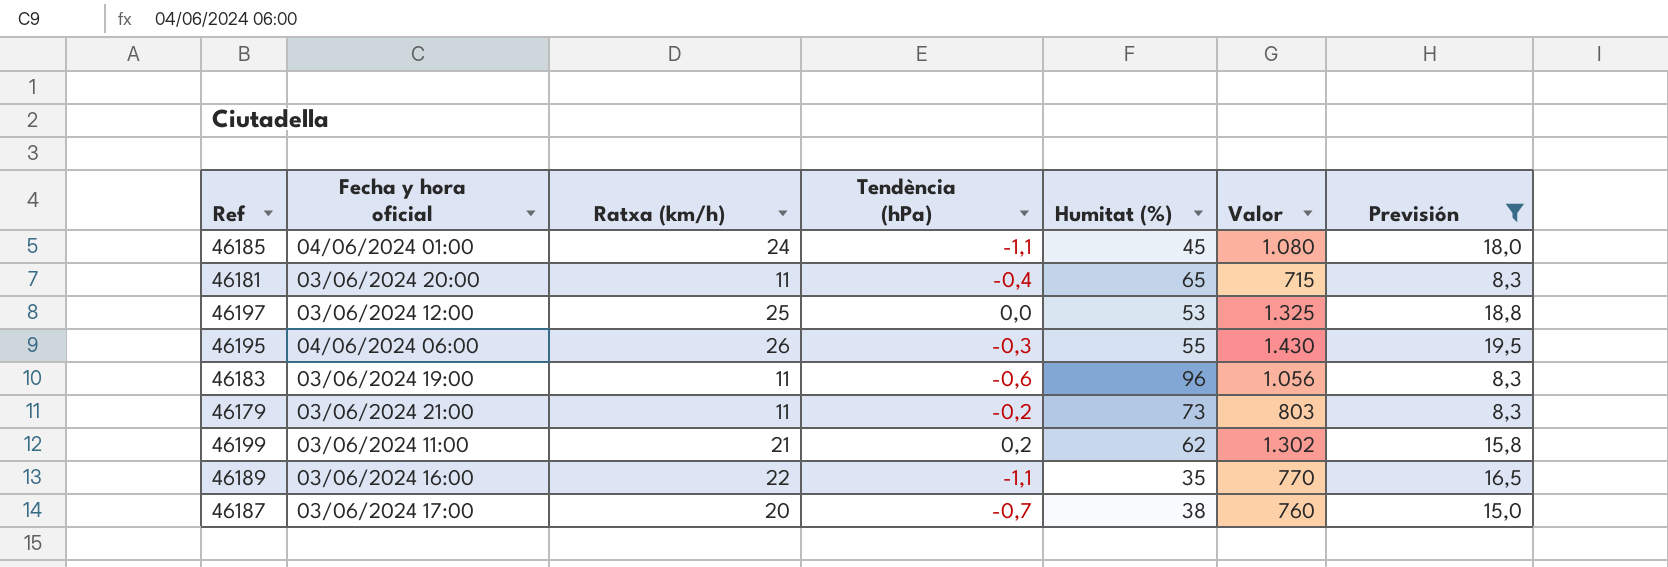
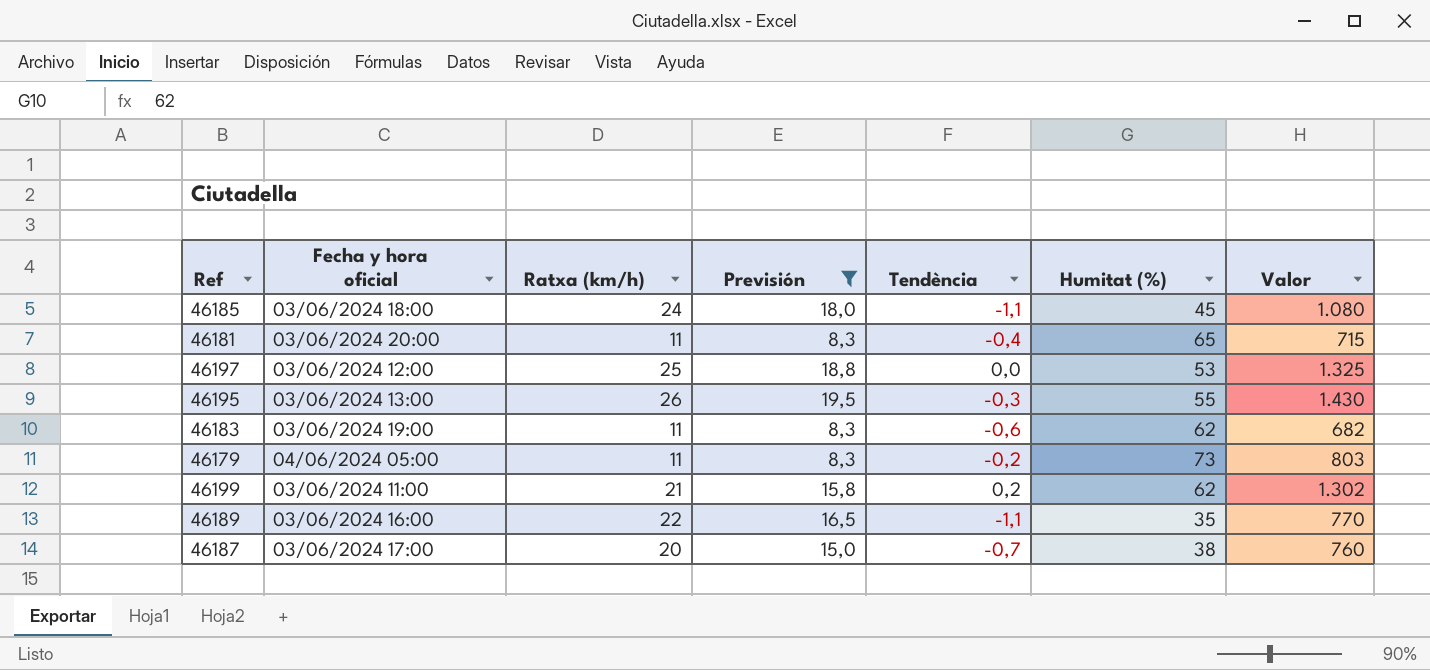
column Previsión | position: 7 -> 4
column name: Tendència (hPa) -> Tendència
46185 | Fecha y hora oficial: 04/06/2024 01:00 -> 03/06/2024 18:00
46195 | Fecha y hora oficial: 04/06/2024 06:00 -> 03/06/2024 13:00
46183 | Humitat (%): 96 -> 62
46183 | Valor: 1.056 -> 682
46179 | Fecha y hora oficial: 03/06/2024 21:00 -> 04/06/2024 05:00

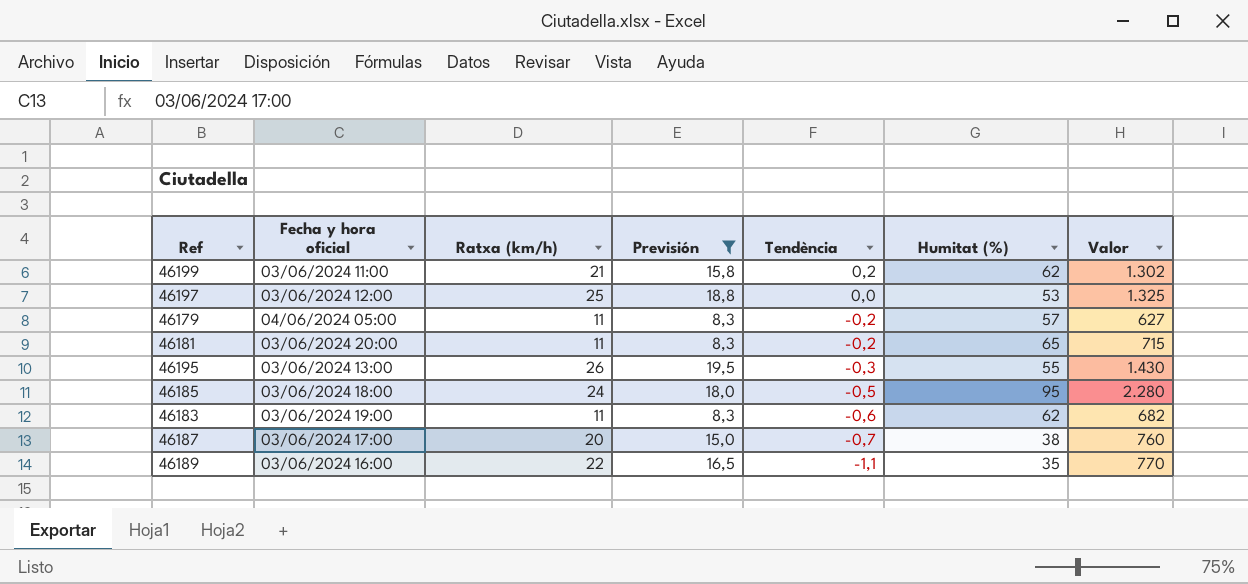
row order: none -> Tendència descending
46179 | Humitat (%): 73 -> 57
46179 | Valor: 803 -> 627
46181 | Tendència: -0,4 -> -0,2
46185 | Tendència: -1,1 -> -0,5
46185 | Humitat (%): 45 -> 95
46185 | Valor: 1.080 -> 2.280

